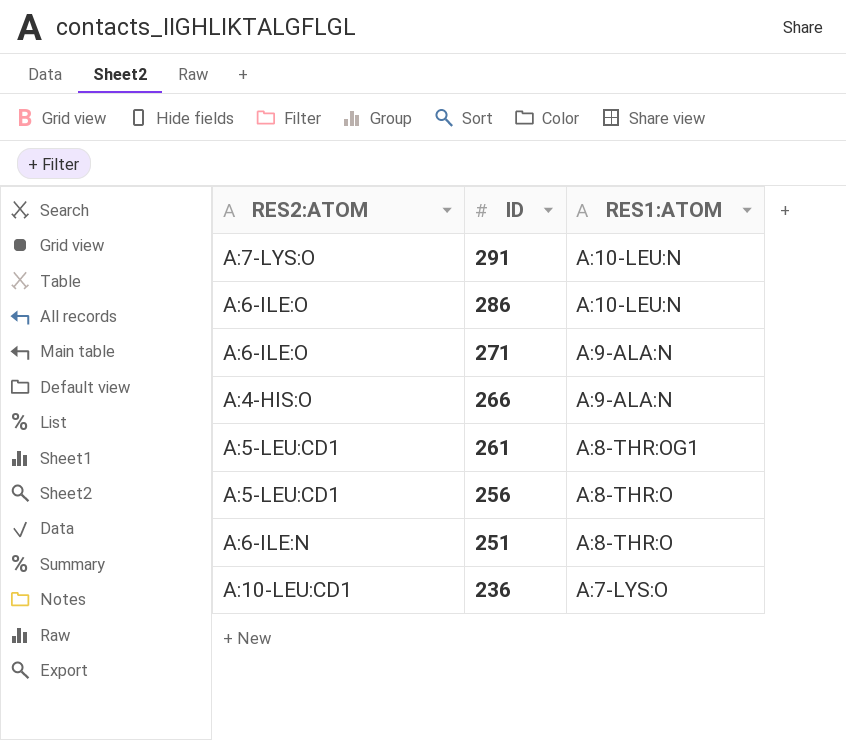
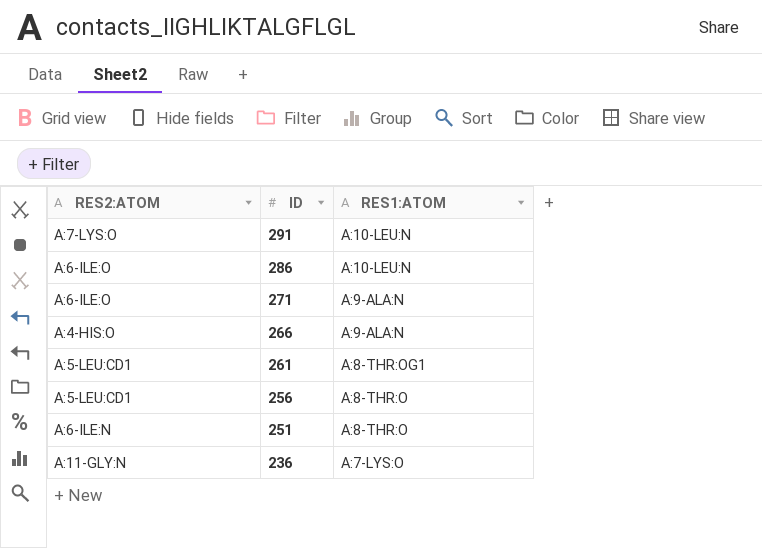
236 | RES2:ATOM: A:10-LEU:CD1 -> A:11-GLY:N

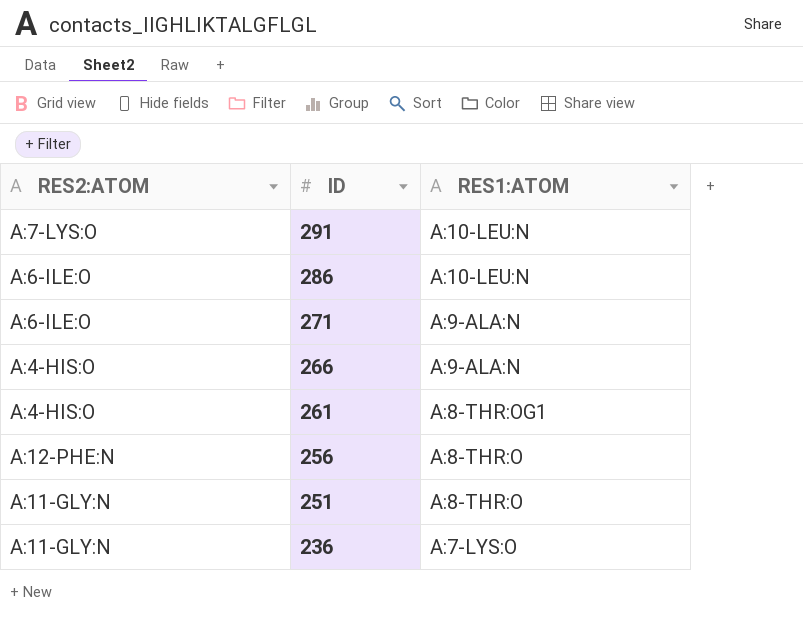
261 | RES2:ATOM: A:5-LEU:CD1 -> A:4-HIS:O
256 | RES2:ATOM: A:5-LEU:CD1 -> A:12-PHE:N
251 | RES2:ATOM: A:6-ILE:N -> A:11-GLY:N

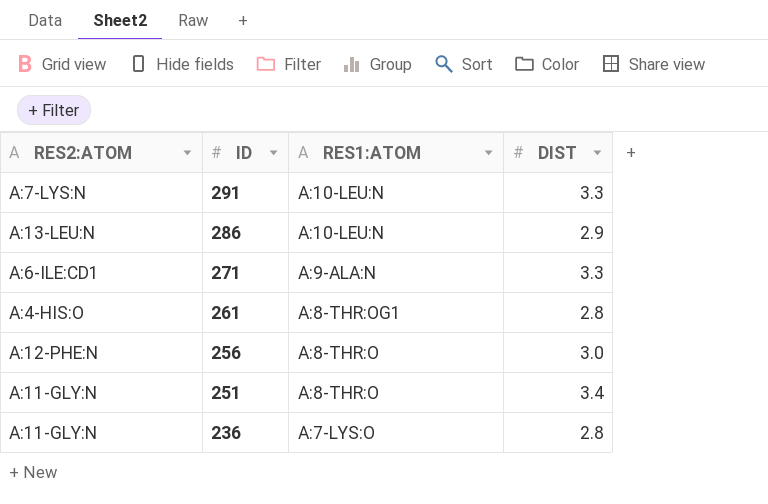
column DIST | position: none -> 4
row 266: A:4-HIS:O | A:9-ALA:N -> none
291 | RES2:ATOM: A:7-LYS:O -> A:7-LYS:N
286 | RES2:ATOM: A:6-ILE:O -> A:13-LEU:N
271 | RES2:ATOM: A:6-ILE:O -> A:6-ILE:CD1

